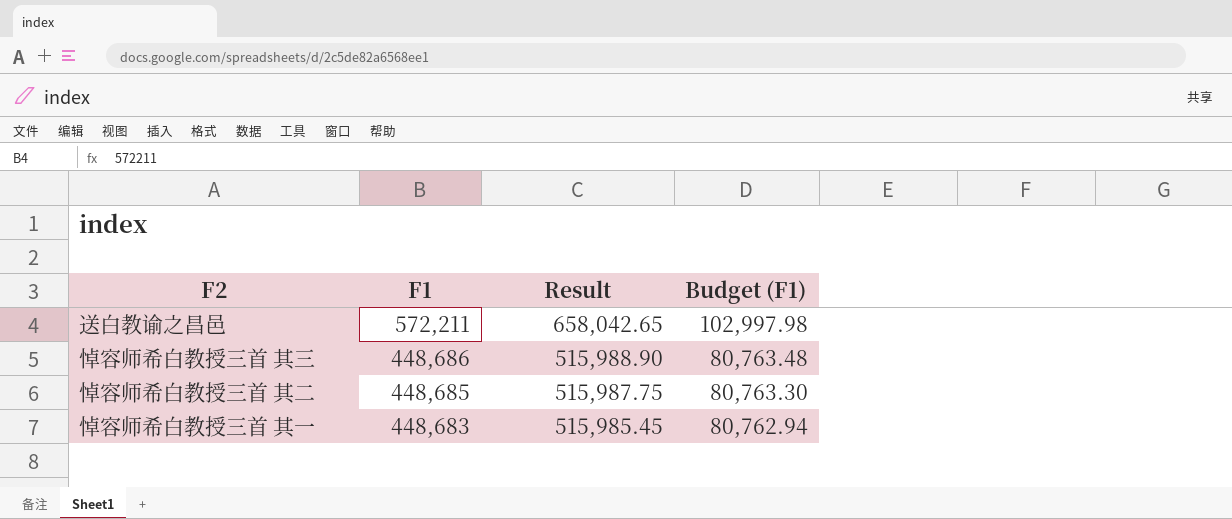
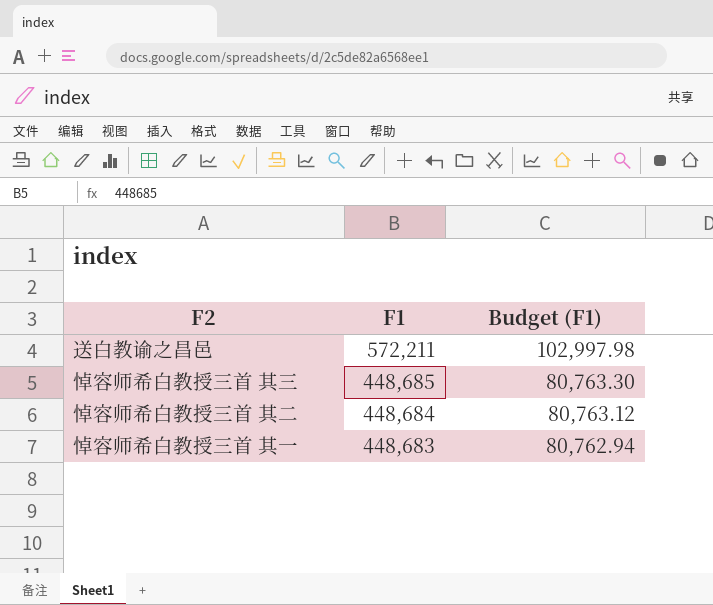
column Result | formula: [F1] * 1.15 -> none
悼容师希白教授三首 其三 | F1: 448,686 -> 448,685
悼容师希白教授三首 其三 | Budget (F1): 80,763.48 -> 80,763.30
悼容师希白教授三首 其二 | F1: 448,685 -> 448,684
悼容师希白教授三首 其二 | Budget (F1): 80,763.30 -> 80,763.12

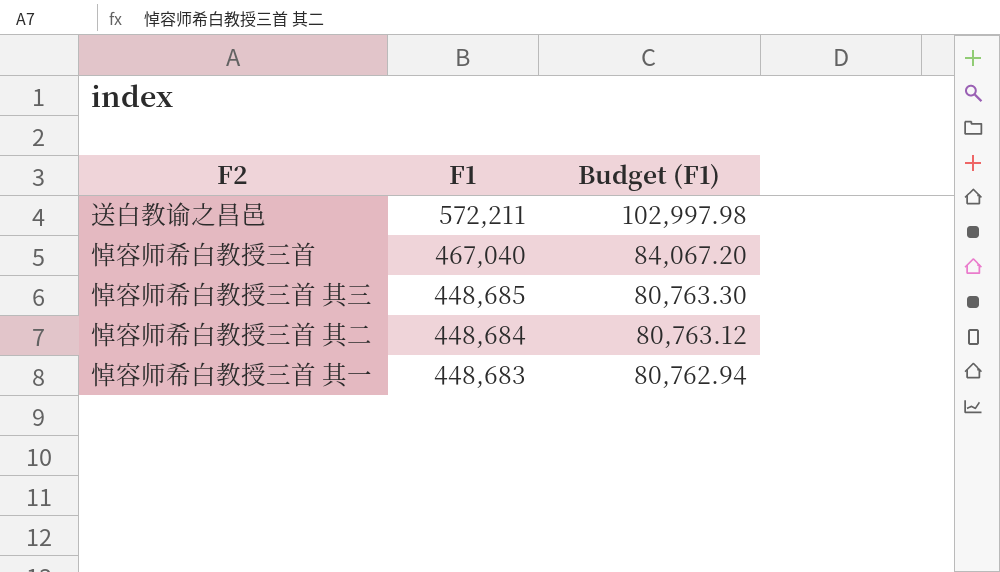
row 悼容师希白教授三首: none -> 467,040 | 84,067.20

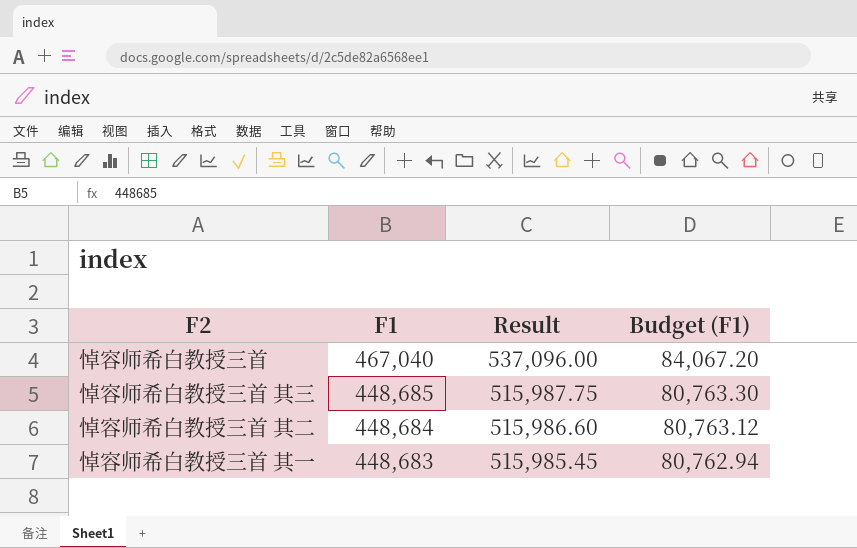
column Result | formula: none -> [F1] * 1.15
row 送白教谕之昌邑: 572,211 | 102,997.98 -> none

